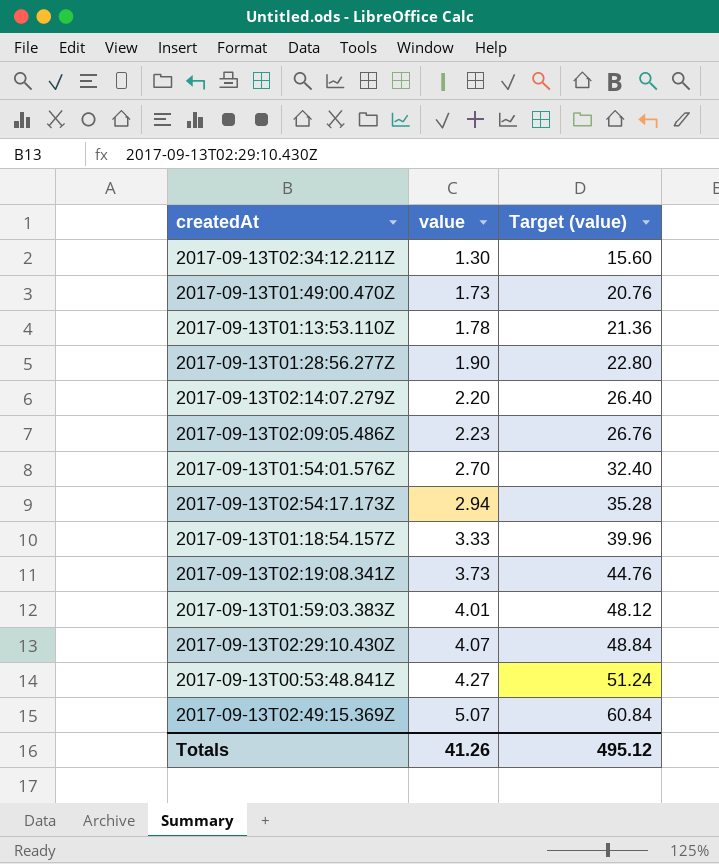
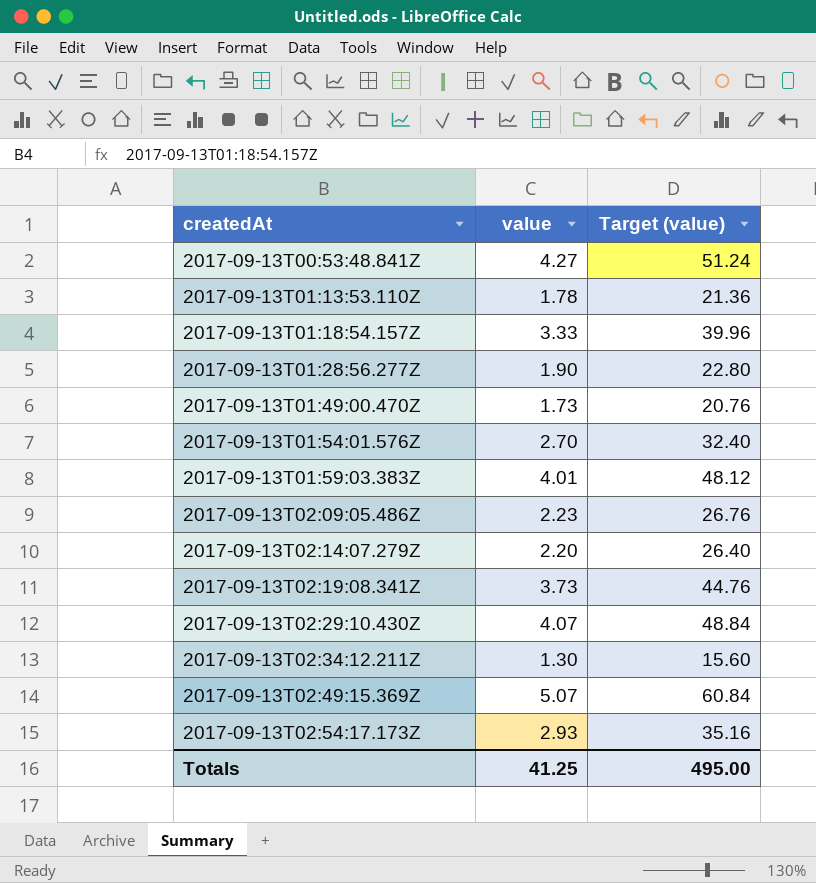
row order: value ascending -> createdAt ascending
2017-09-13T02:54:17.173Z | value: 2.94 -> 2.93
2017-09-13T02:54:17.173Z | Target (value): 35.28 -> 35.16
Totals | value: 41.26 -> 41.25
Totals | Target (value): 495.12 -> 495.00

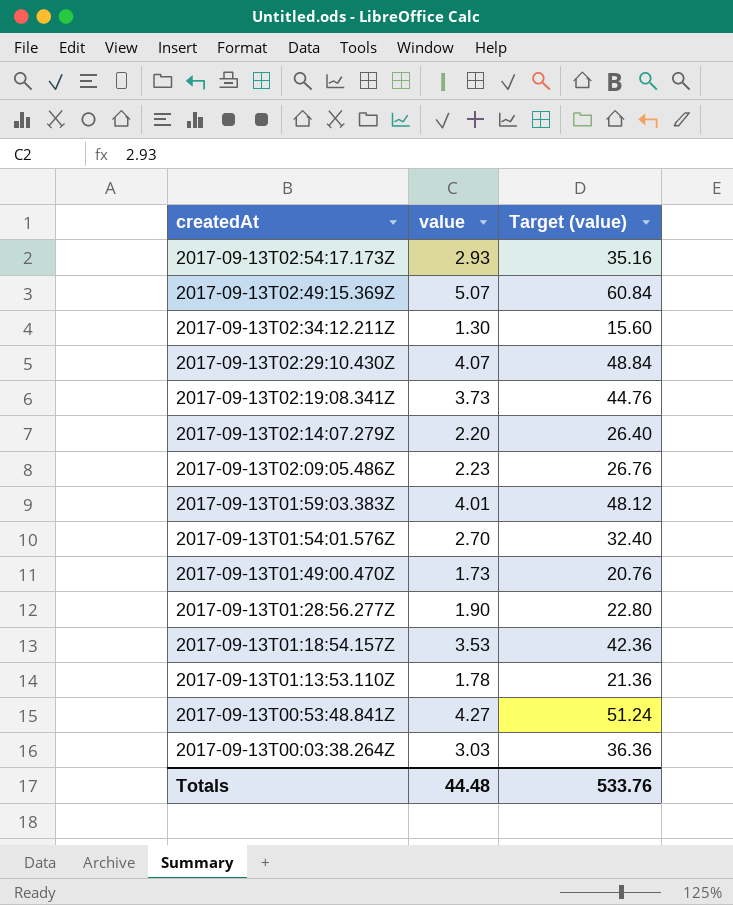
row order: createdAt ascending -> createdAt descending
2017-09-13T01:18:54.157Z | value: 3.33 -> 3.53
2017-09-13T01:18:54.157Z | Target (value): 39.96 -> 42.36
row 2017-09-13T00:03:38.264Z: none -> 3.03 | 36.36
Totals | value: 41.25 -> 44.48
Totals | Target (value): 495.00 -> 533.76

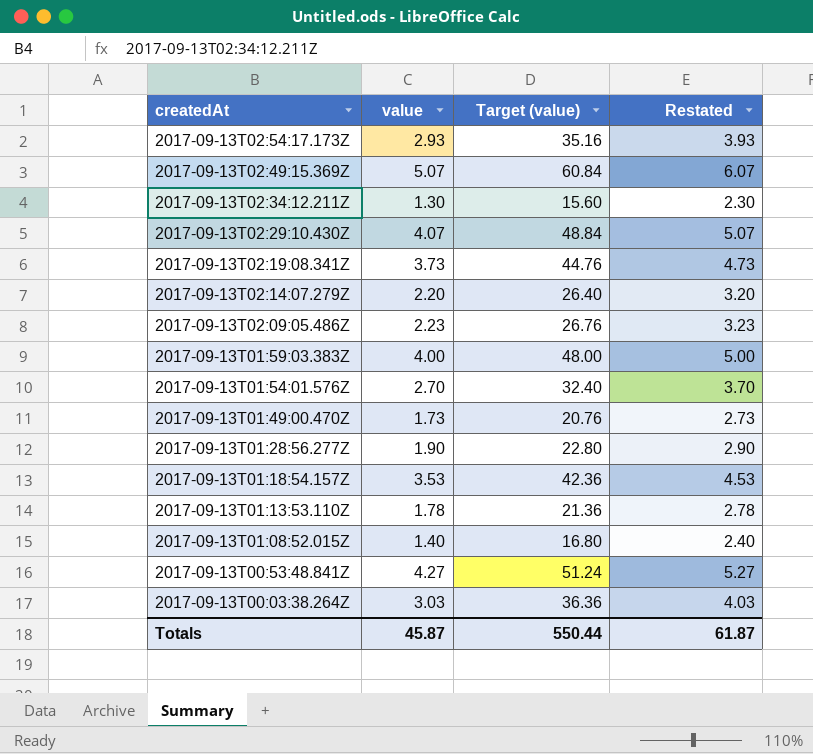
column Restated | formula: none -> [value] + 1
2017-09-13T01:59:03.383Z | value: 4.01 -> 4.00
2017-09-13T01:59:03.383Z | Target (value): 48.12 -> 48.00
row 2017-09-13T01:08:52.015Z: none -> 1.40 | 16.80 | 2.40
Totals | value: 44.48 -> 45.87
Totals | Target (value): 533.76 -> 550.44

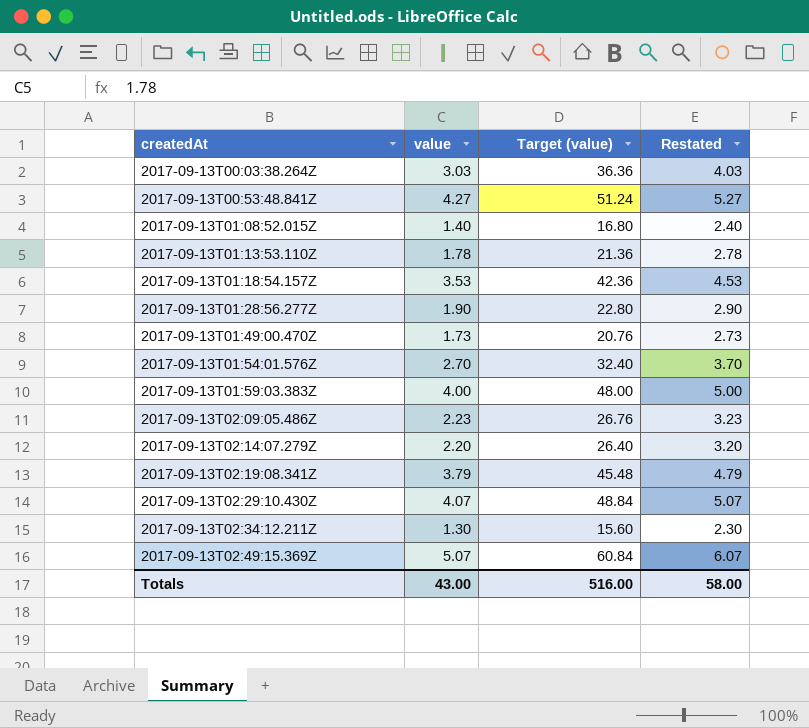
row order: createdAt descending -> createdAt ascending
row 2017-09-13T02:54:17.173Z: 2.93 | 35.16 | 3.93 -> none
2017-09-13T02:19:08.341Z | value: 3.73 -> 3.79
2017-09-13T02:19:08.341Z | Target (value): 44.76 -> 45.48
2017-09-13T02:19:08.341Z | Restated: 4.73 -> 4.79
Totals | value: 45.87 -> 43.00
Totals | Target (value): 550.44 -> 516.00
Totals | Restated: 61.87 -> 58.00

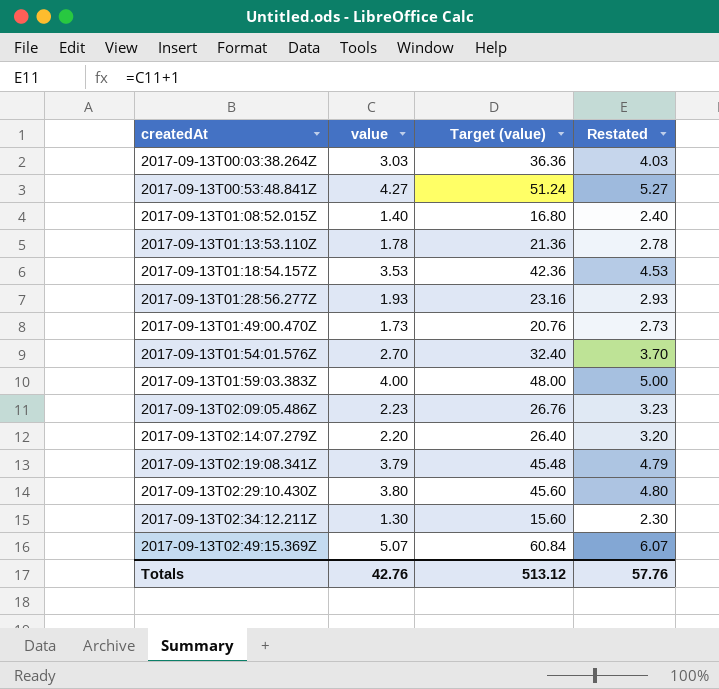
2017-09-13T01:28:56.277Z | value: 1.90 -> 1.93
2017-09-13T01:28:56.277Z | Target (value): 22.80 -> 23.16
2017-09-13T01:28:56.277Z | Restated: 2.90 -> 2.93
2017-09-13T02:29:10.430Z | value: 4.07 -> 3.80
2017-09-13T02:29:10.430Z | Target (value): 48.84 -> 45.60
2017-09-13T02:29:10.430Z | Restated: 5.07 -> 4.80
Totals | value: 43.00 -> 42.76
Totals | Target (value): 516.00 -> 513.12
Totals | Restated: 58.00 -> 57.76

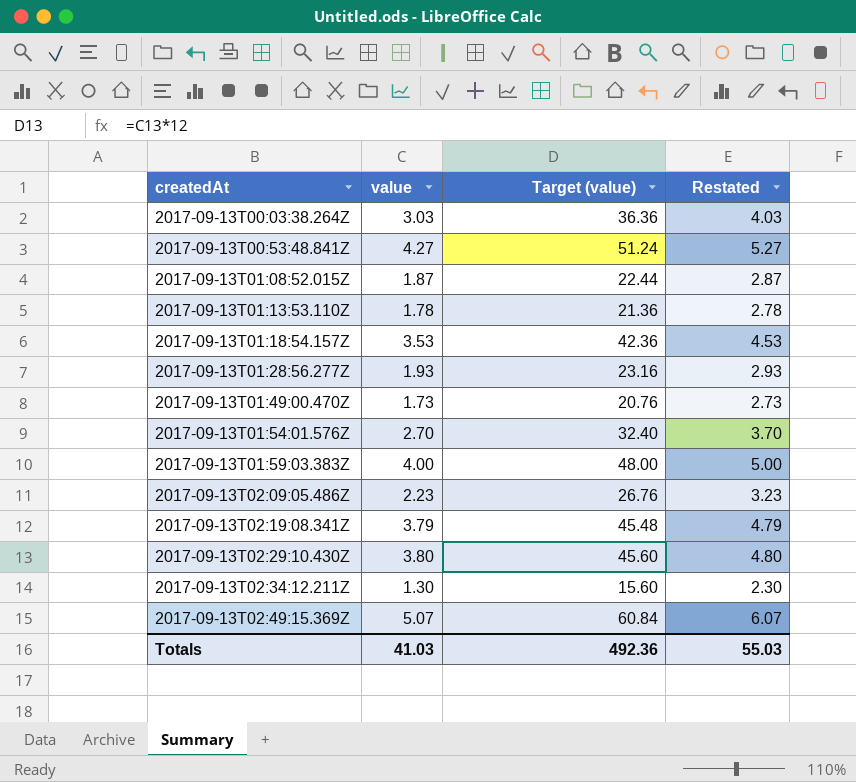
row 2017-09-13T02:14:07.279Z: 2.20 | 26.40 | 3.20 -> none
2017-09-13T01:08:52.015Z | value: 1.40 -> 1.87
2017-09-13T01:08:52.015Z | Target (value): 16.80 -> 22.44
2017-09-13T01:08:52.015Z | Restated: 2.40 -> 2.87
Totals | value: 42.76 -> 41.03
Totals | Target (value): 513.12 -> 492.36
Totals | Restated: 57.76 -> 55.03

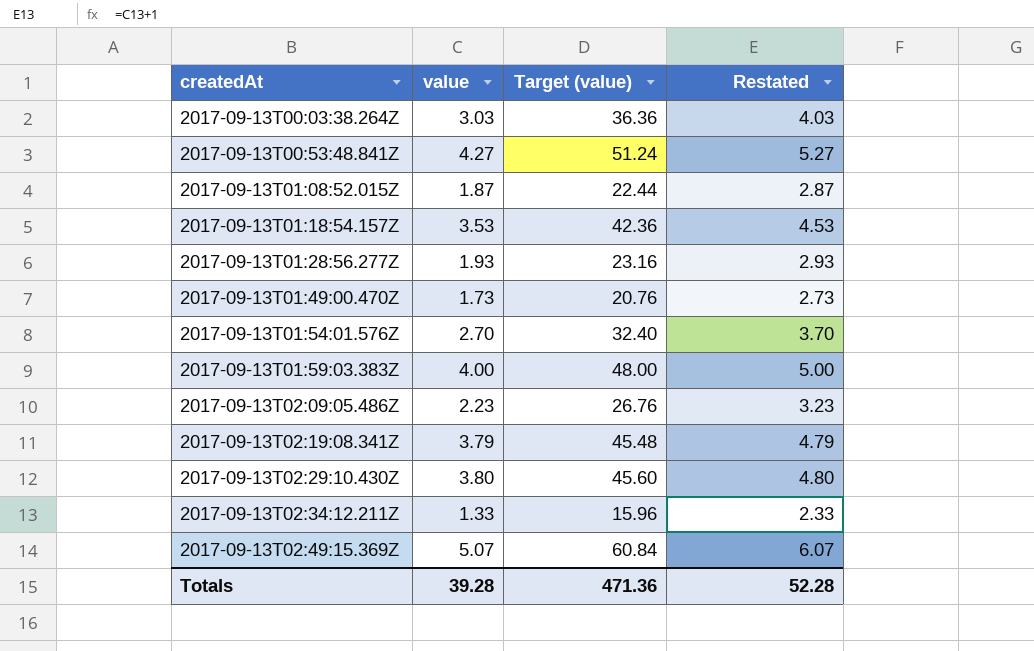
row 2017-09-13T01:13:53.110Z: 1.78 | 21.36 | 2.78 -> none
2017-09-13T02:34:12.211Z | value: 1.30 -> 1.33
2017-09-13T02:34:12.211Z | Target (value): 15.60 -> 15.96
2017-09-13T02:34:12.211Z | Restated: 2.30 -> 2.33
Totals | value: 41.03 -> 39.28
Totals | Target (value): 492.36 -> 471.36
Totals | Restated: 55.03 -> 52.28

